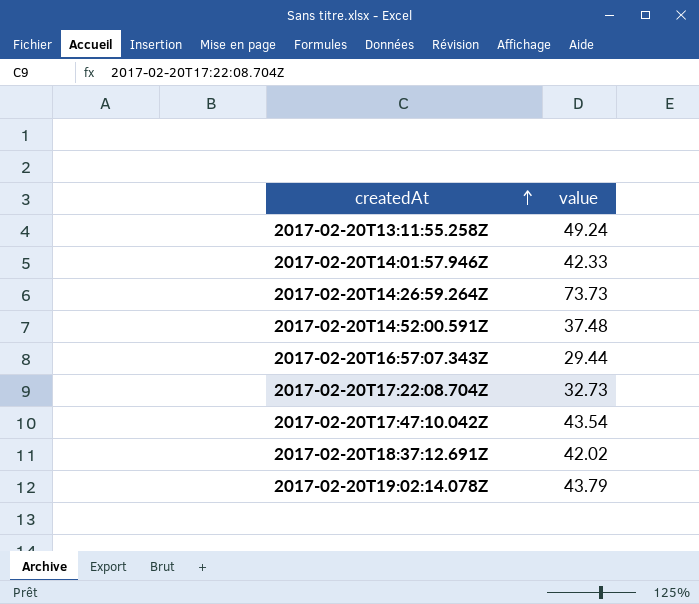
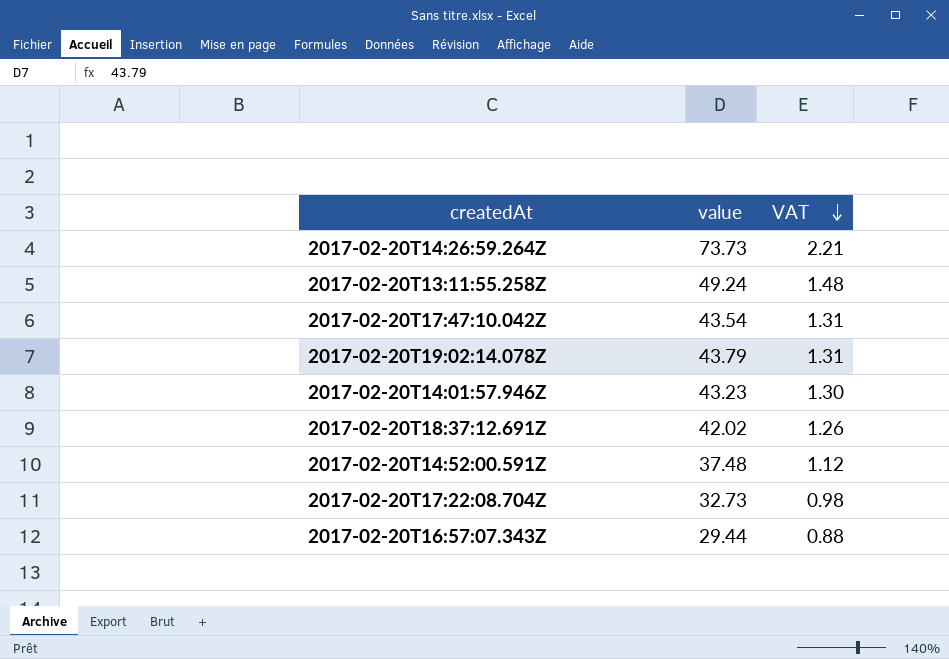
row order: createdAt ascending -> VAT descending
column VAT | formula: none -> [value] * 0.03
2017-02-20T14:01:57.946Z | value: 42.33 -> 43.23

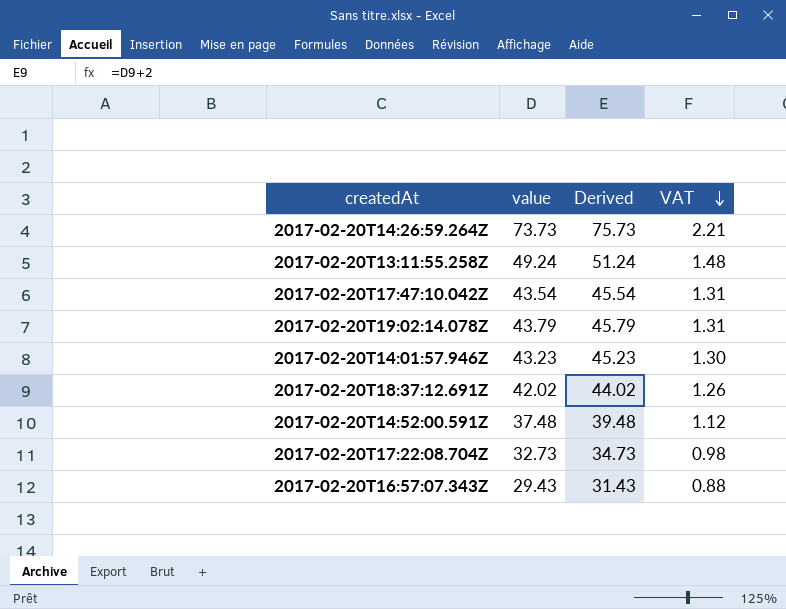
column Derived | formula: none -> [value] + 2
2017-02-20T16:57:07.343Z | value: 29.44 -> 29.43

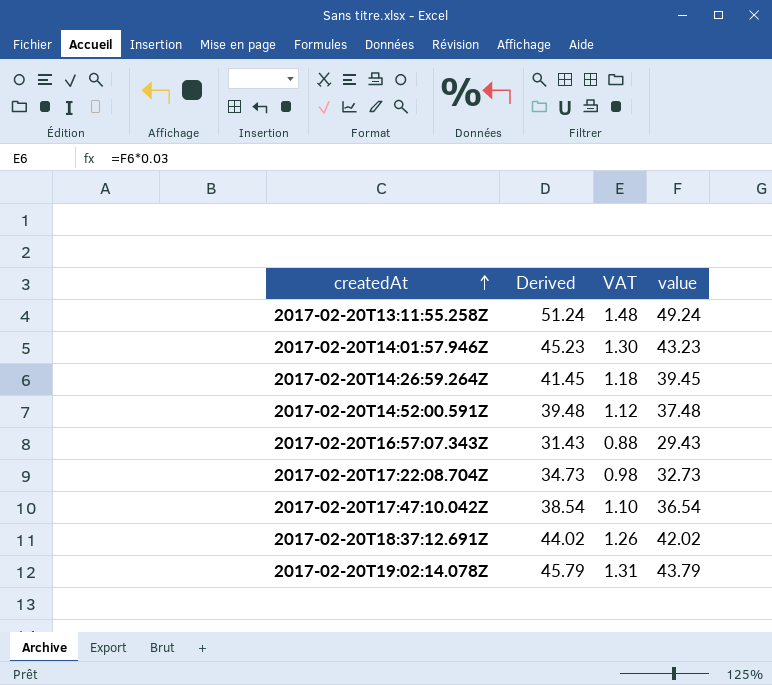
row order: VAT descending -> createdAt ascending
column value | position: 2 -> 4
2017-02-20T14:26:59.264Z | Derived: 75.73 -> 41.45
2017-02-20T14:26:59.264Z | VAT: 2.21 -> 1.18
2017-02-20T14:26:59.264Z | value: 73.73 -> 39.45
2017-02-20T17:47:10.042Z | Derived: 45.54 -> 38.54
2017-02-20T17:47:10.042Z | VAT: 1.31 -> 1.10
2017-02-20T17:47:10.042Z | value: 43.54 -> 36.54

